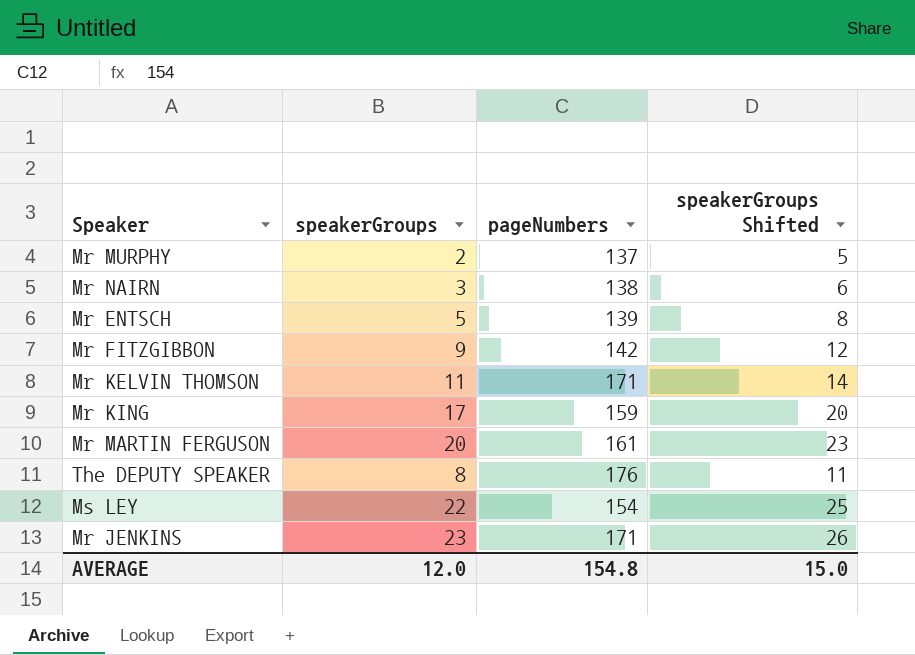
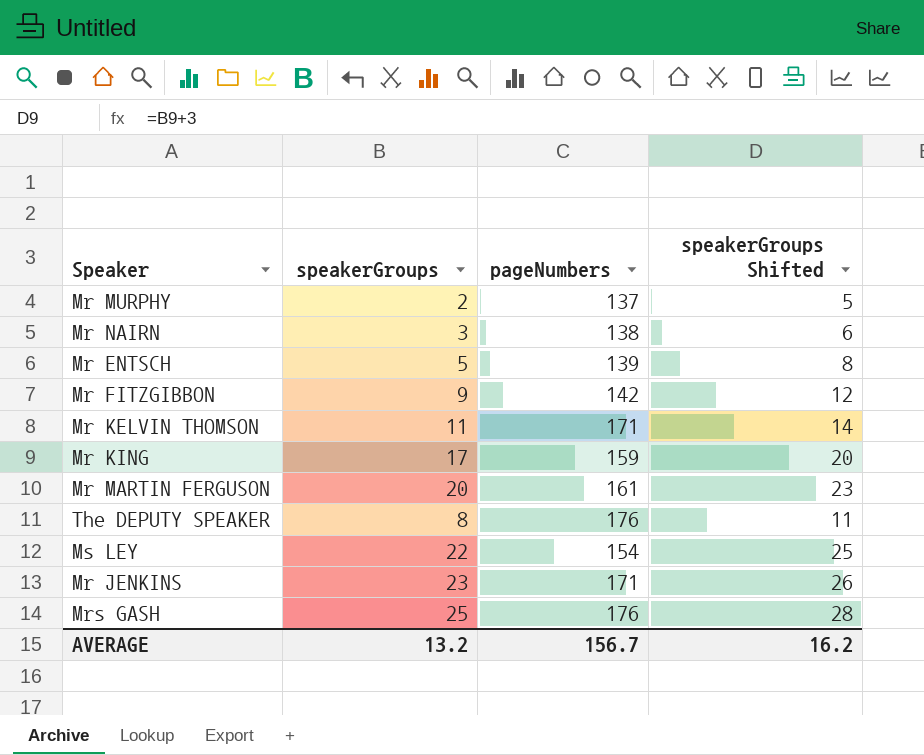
row Mrs GASH: none -> 25 | 176 | 28
AVERAGE | speakerGroups: 12.0 -> 13.2
AVERAGE | pageNumbers: 154.8 -> 156.7
AVERAGE | speakerGroups Shifted: 15.0 -> 16.2

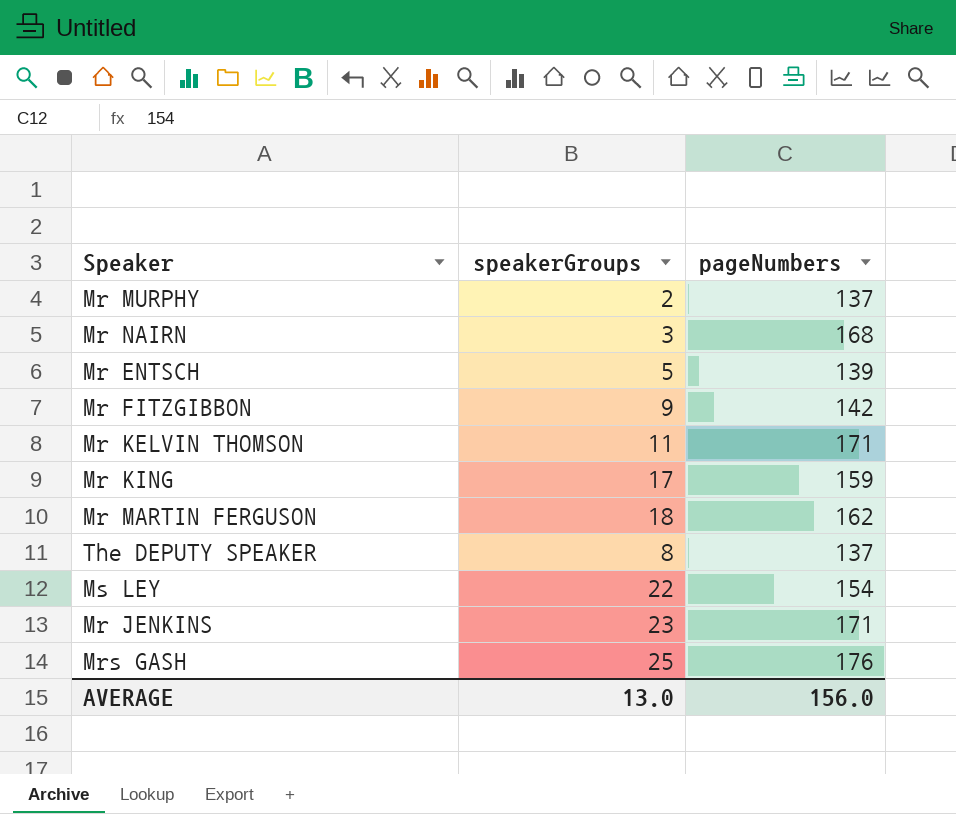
column speakerGroups Shifted | formula: [speakerGroups] + 3 -> none
Mr NAIRN | pageNumbers: 138 -> 168
Mr MARTIN FERGUSON | speakerGroups: 20 -> 18
Mr MARTIN FERGUSON | pageNumbers: 161 -> 162
The DEPUTY SPEAKER | pageNumbers: 176 -> 137
AVERAGE | speakerGroups: 13.2 -> 13.0
AVERAGE | pageNumbers: 156.7 -> 156.0

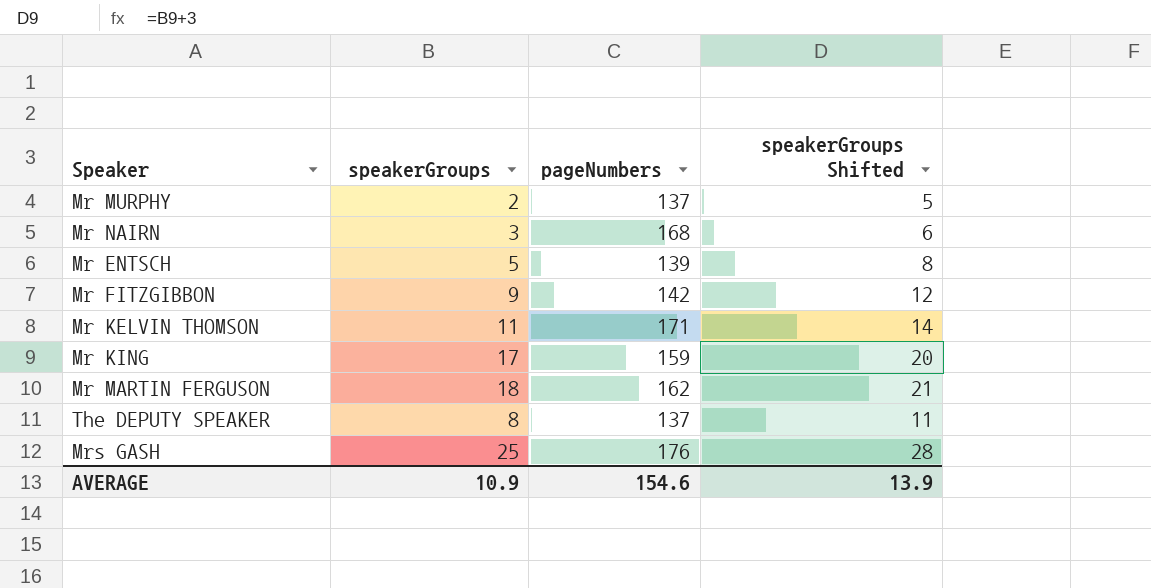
column speakerGroups Shifted | formula: none -> [speakerGroups] + 3
row Ms LEY: 22 | 154 -> none
row Mr JENKINS: 23 | 171 -> none
AVERAGE | speakerGroups: 13.0 -> 10.9
AVERAGE | pageNumbers: 156.0 -> 154.6

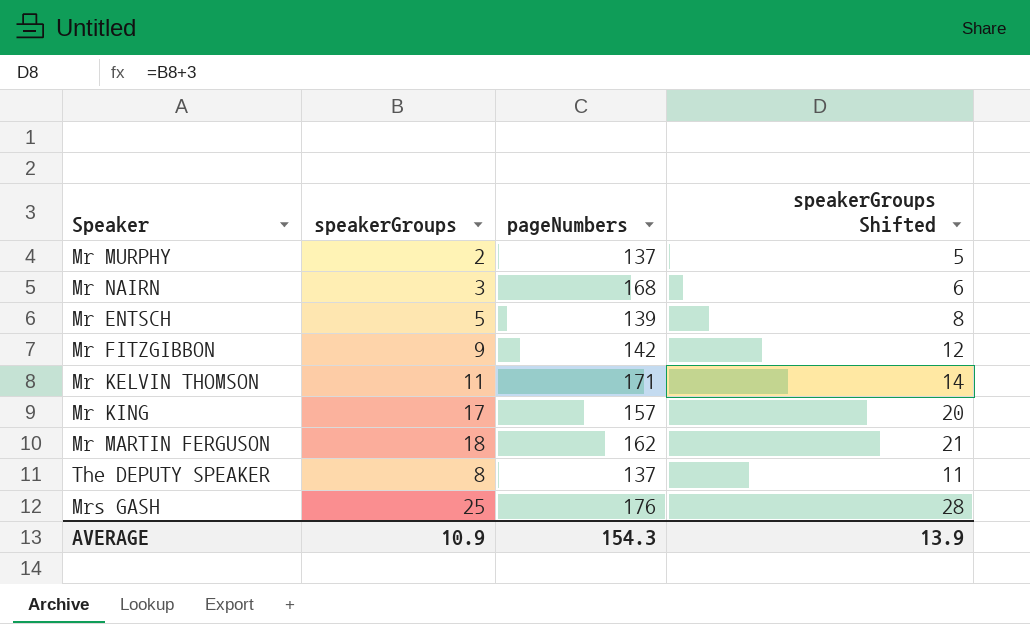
Mr KING | pageNumbers: 159 -> 157
AVERAGE | pageNumbers: 154.6 -> 154.3

